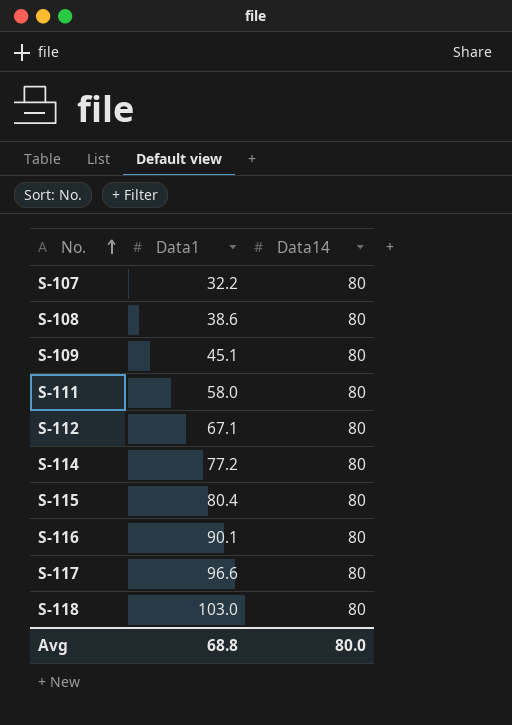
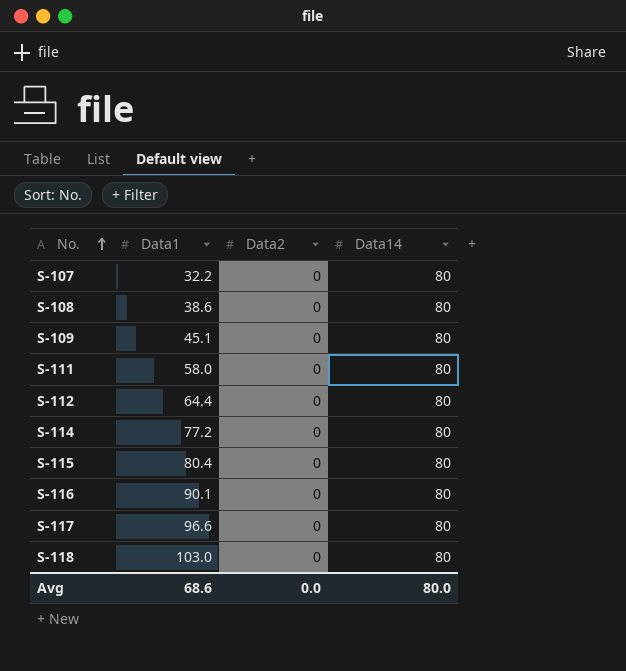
column Data2 | position: none -> 3
S-112 | Data1: 67.1 -> 64.4
Avg | Data1: 68.8 -> 68.6

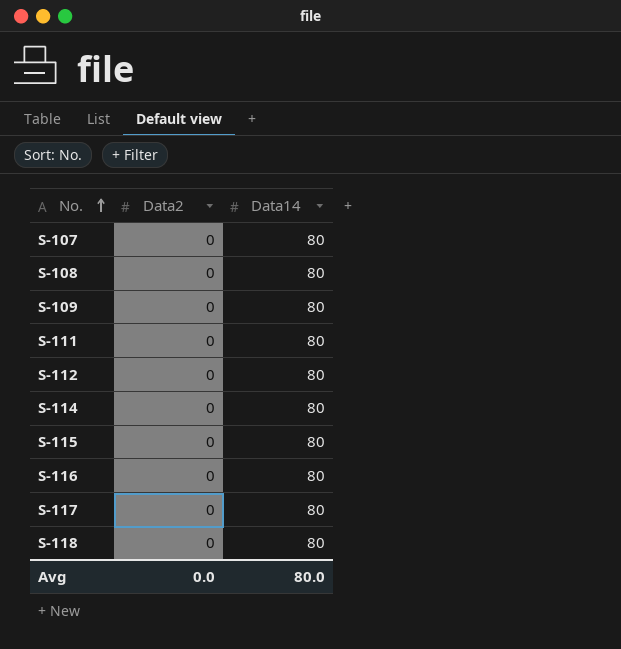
column Data1 | position: 2 -> none

